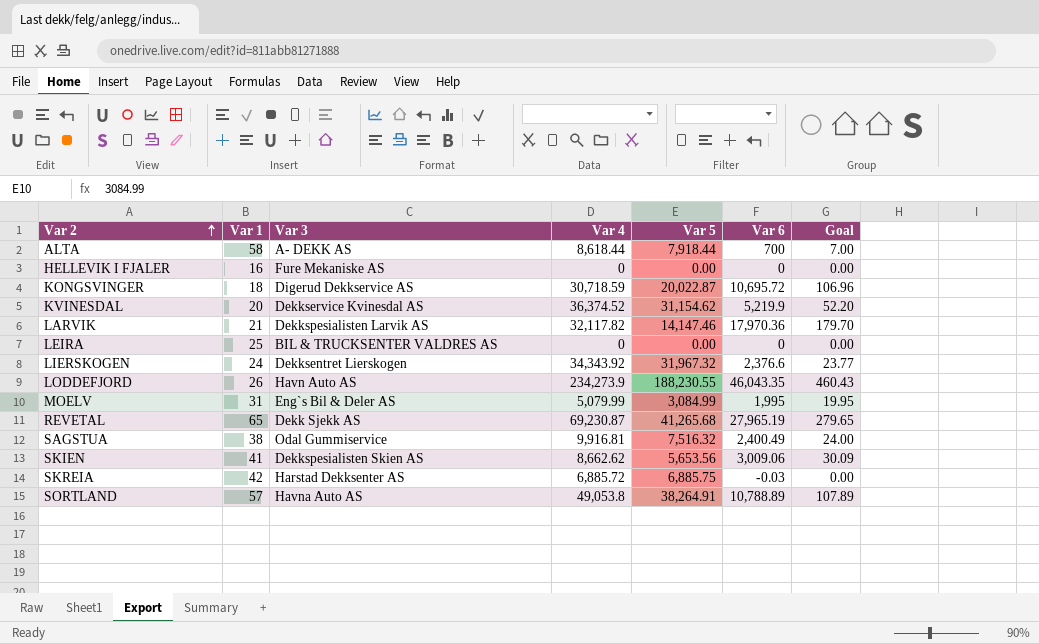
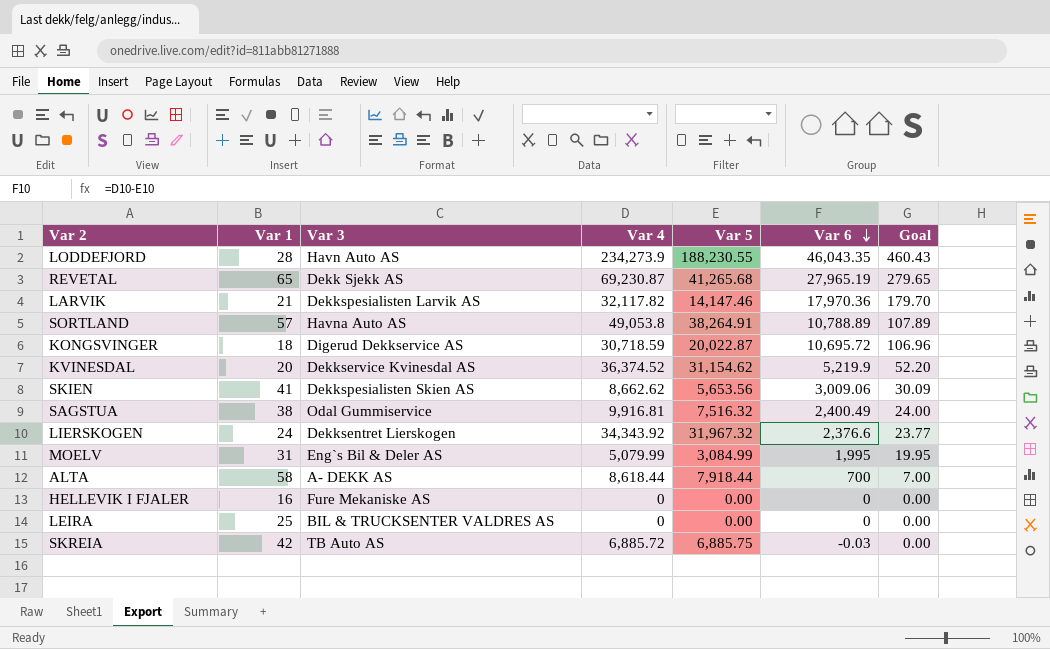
row order: Var 2 ascending -> Var 6 descending
LODDEFJORD | Var 1: 26 -> 28
SKREIA | Var 3: Harstad Dekksenter AS -> TB Auto AS

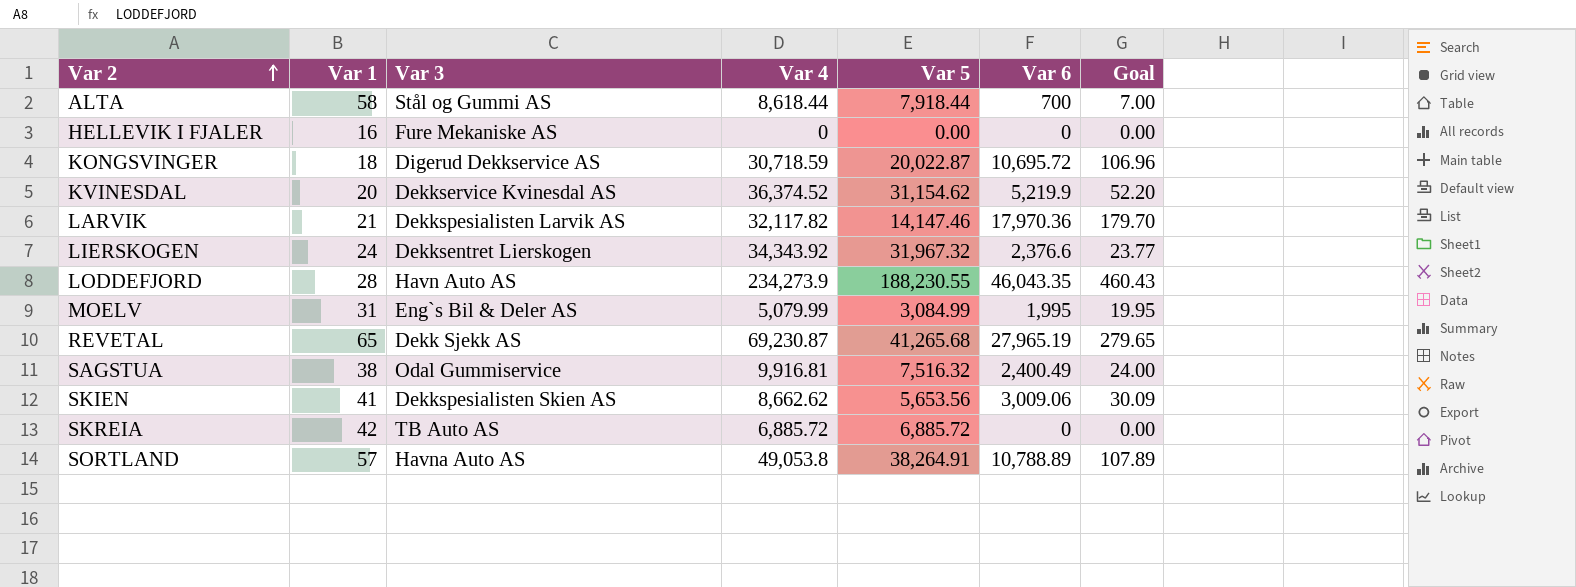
row order: Var 6 descending -> Var 2 ascending
row LEIRA: 25 | BIL & TRUCKSENTER VALDRES AS | 0 | 0.00 | 0 | 0.00 -> none
ALTA | Var 3: A- DEKK AS -> Stål og Gummi AS
SKREIA | Var 5: 6,885.75 -> 6,885.72
SKREIA | Var 6: -0.03 -> 0

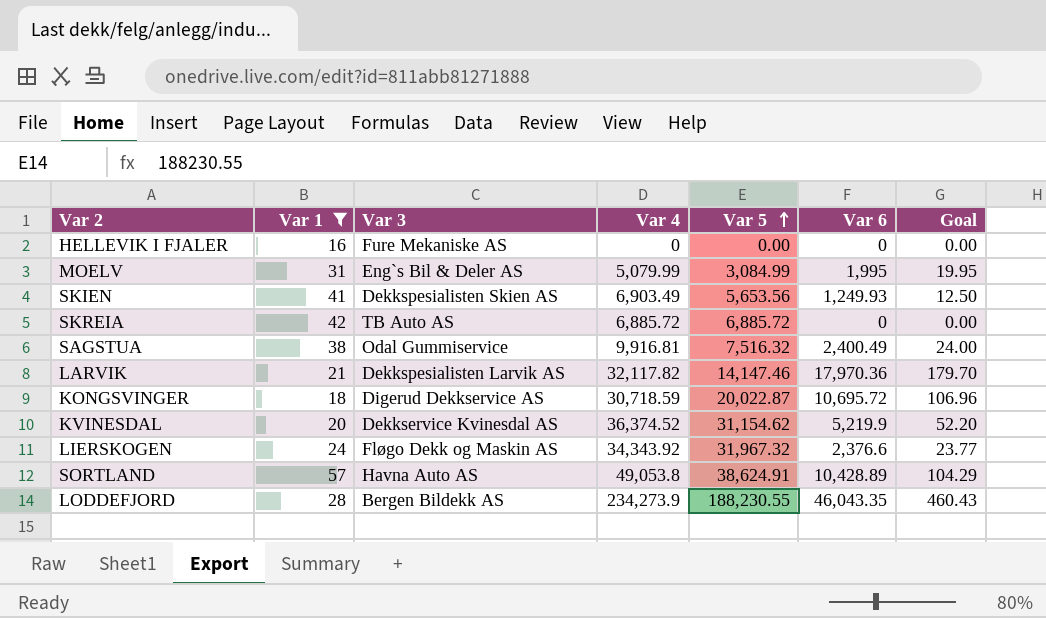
filter: none -> Var 1 <= 57
row order: Var 2 ascending -> Var 5 ascending
SKIEN | Var 4: 8,662.62 -> 6,903.49
SKIEN | Var 6: 3,009.06 -> 1,249.93
SKIEN | Goal: 30.09 -> 12.50
LIERSKOGEN | Var 3: Dekksentret Lierskogen -> Fløgo Dekk og Maskin AS
SORTLAND | Var 5: 38,264.91 -> 38,624.91
SORTLAND | Var 6: 10,788.89 -> 10,428.89
SORTLAND | Goal: 107.89 -> 104.29
LODDEFJORD | Var 3: Havn Auto AS -> Bergen Bildekk AS

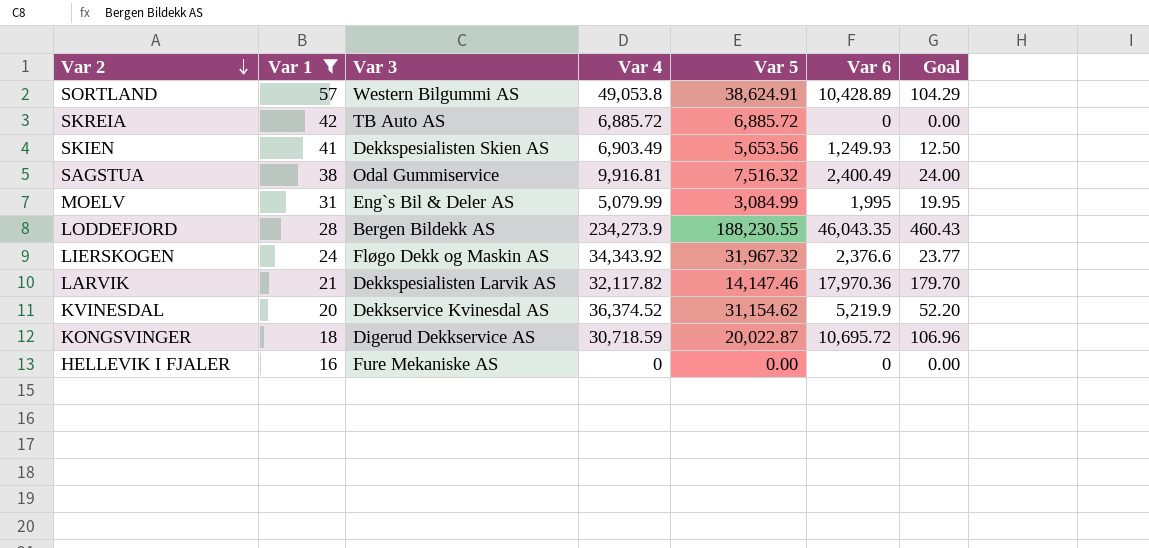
row order: Var 5 ascending -> Var 2 descending
SORTLAND | Var 3: Havna Auto AS -> Western Bilgummi AS

